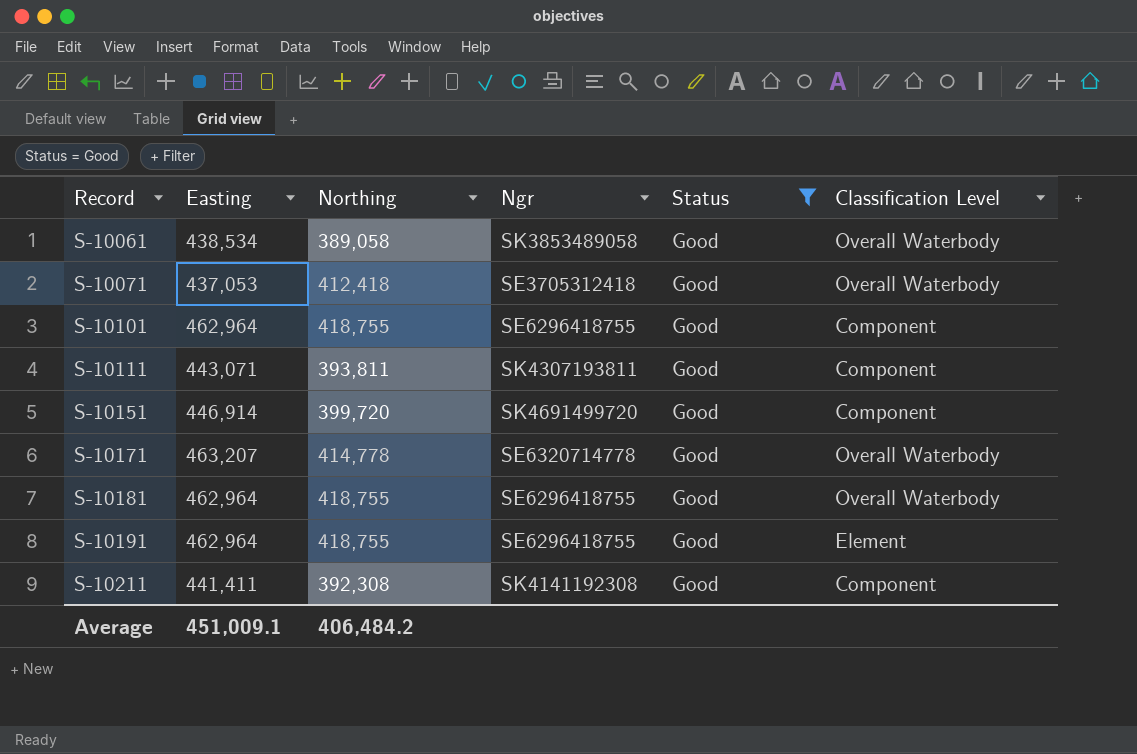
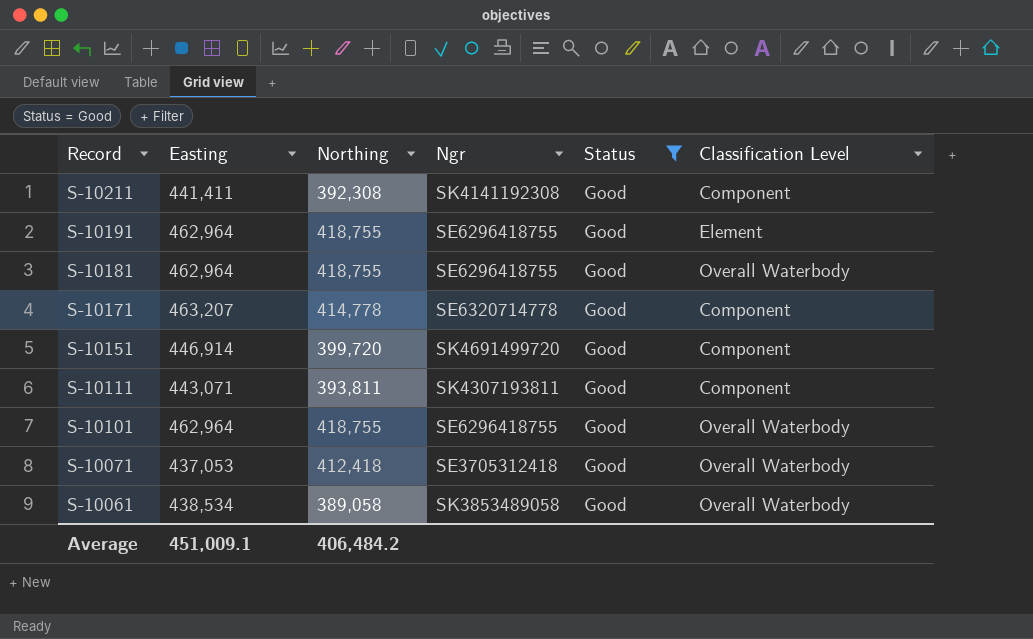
row order: Record ascending -> Record descending
S-10171 | Classification Level: Overall Waterbody -> Component
S-10101 | Classification Level: Component -> Overall Waterbody

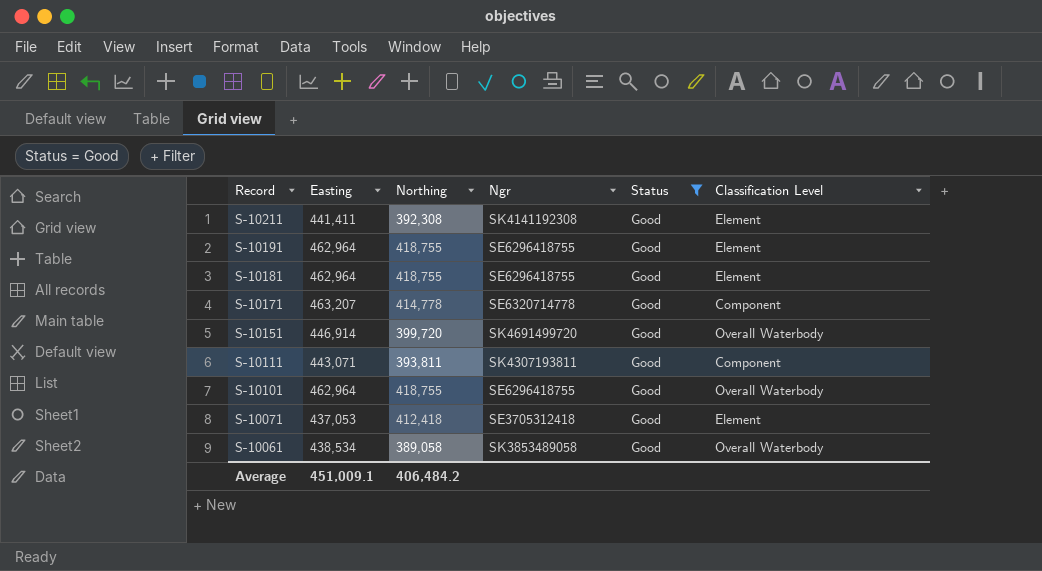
S-10211 | Classification Level: Component -> Element
S-10181 | Classification Level: Overall Waterbody -> Element
S-10151 | Classification Level: Component -> Overall Waterbody
S-10071 | Classification Level: Overall Waterbody -> Element

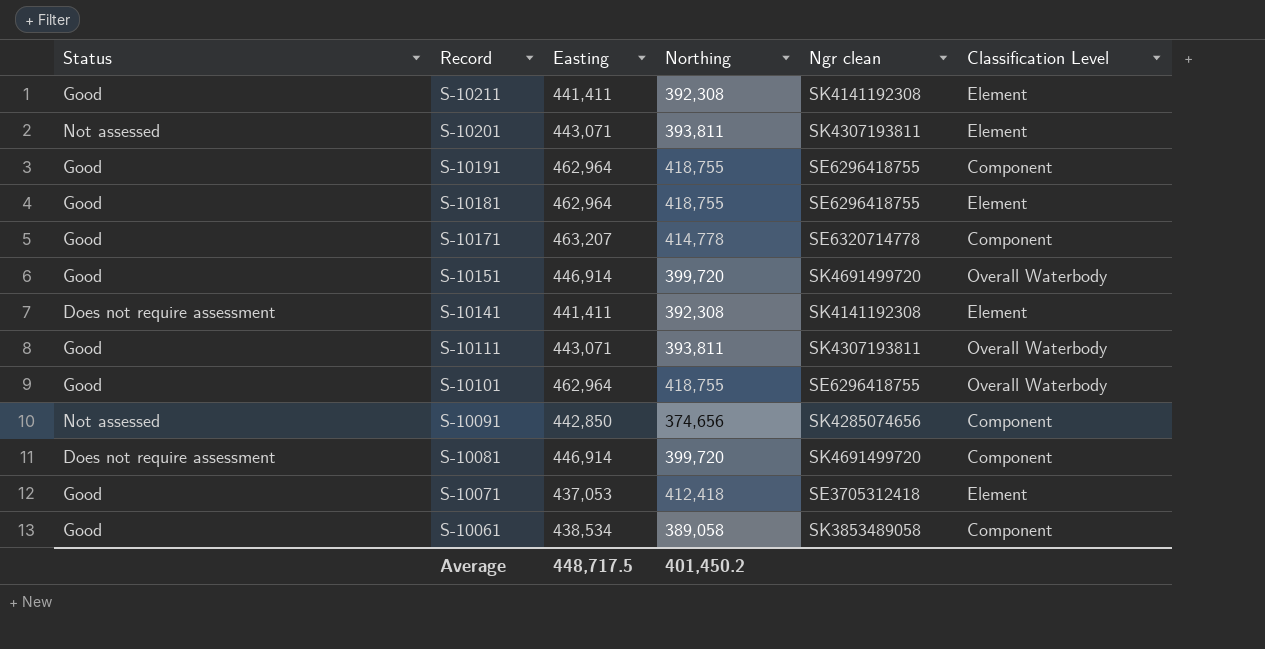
filter: Status = Good -> none
column Status | position: 5 -> 1
column name: Ngr -> Ngr clean
S-10191 | Classification Level: Element -> Component
S-10111 | Classification Level: Component -> Overall Waterbody
S-10061 | Classification Level: Overall Waterbody -> Component
Average | Easting: 451,009.1 -> 448,717.5
Average | Northing: 406,484.2 -> 401,450.2

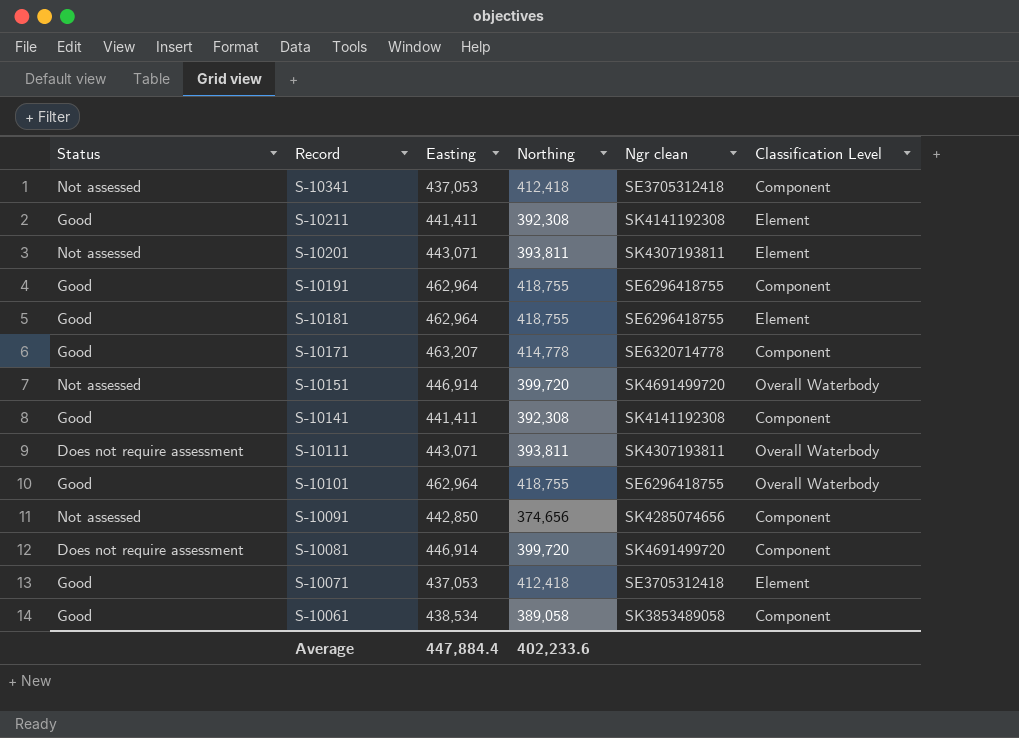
row S-10341: none -> Not assessed | 437,053 | 412,418 | SE3705312418 | Component
S-10151 | Status: Good -> Not assessed
S-10141 | Status: Does not require assessment -> Good
S-10141 | Classification Level: Element -> Component
S-10111 | Status: Good -> Does not require assessment
Average | Easting: 448,717.5 -> 447,884.4
Average | Northing: 401,450.2 -> 402,233.6

